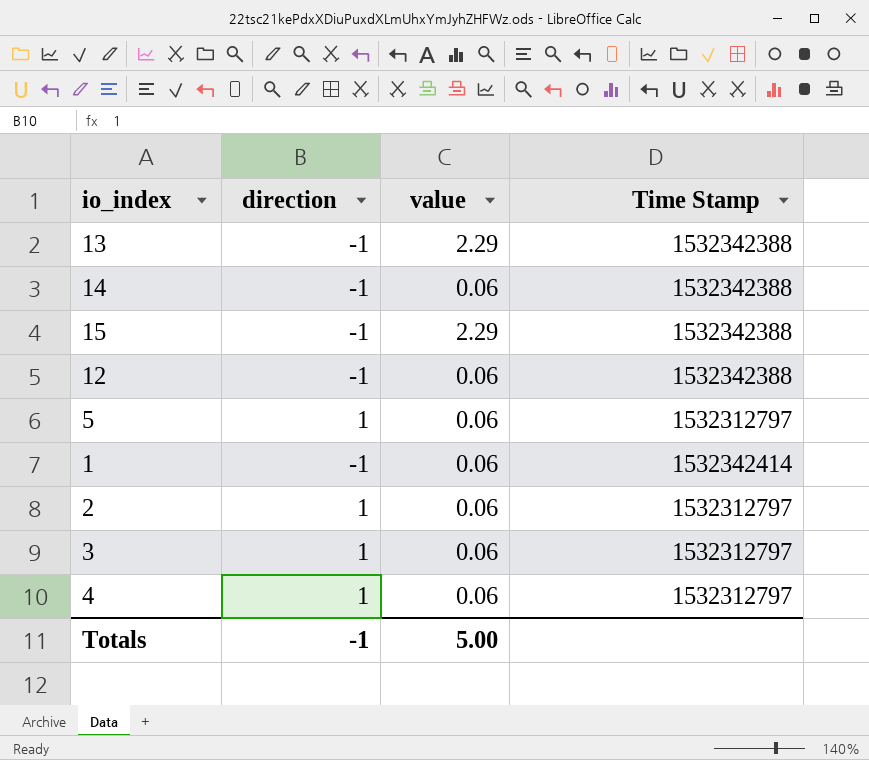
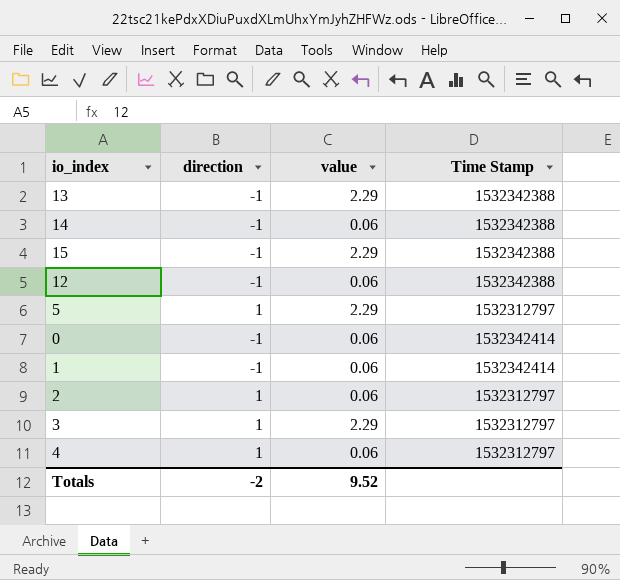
5 | value: 0.06 -> 2.29
row 0: none -> -1 | 0.06 | 1532342414
3 | value: 0.06 -> 2.29
Totals | direction: -1 -> -2
Totals | value: 5.00 -> 9.52

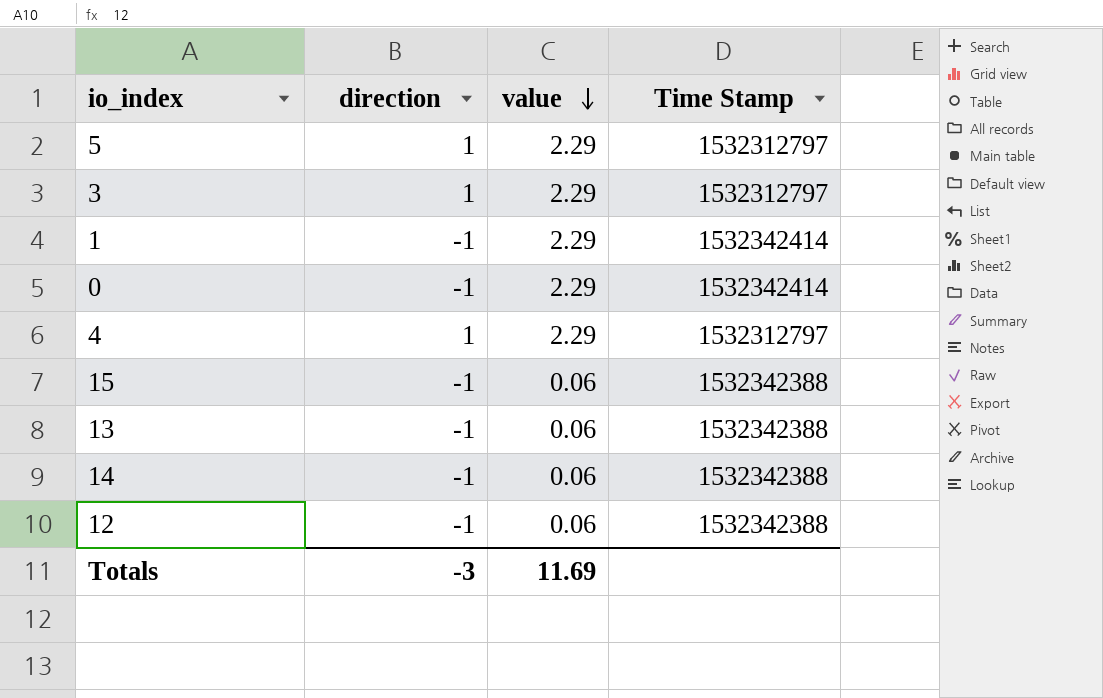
row order: none -> value descending
row 2: 1 | 0.06 | 1532312797 -> none
1 | value: 0.06 -> 2.29
0 | value: 0.06 -> 2.29
4 | value: 0.06 -> 2.29
15 | value: 2.29 -> 0.06
13 | value: 2.29 -> 0.06
Totals | direction: -2 -> -3
Totals | value: 9.52 -> 11.69

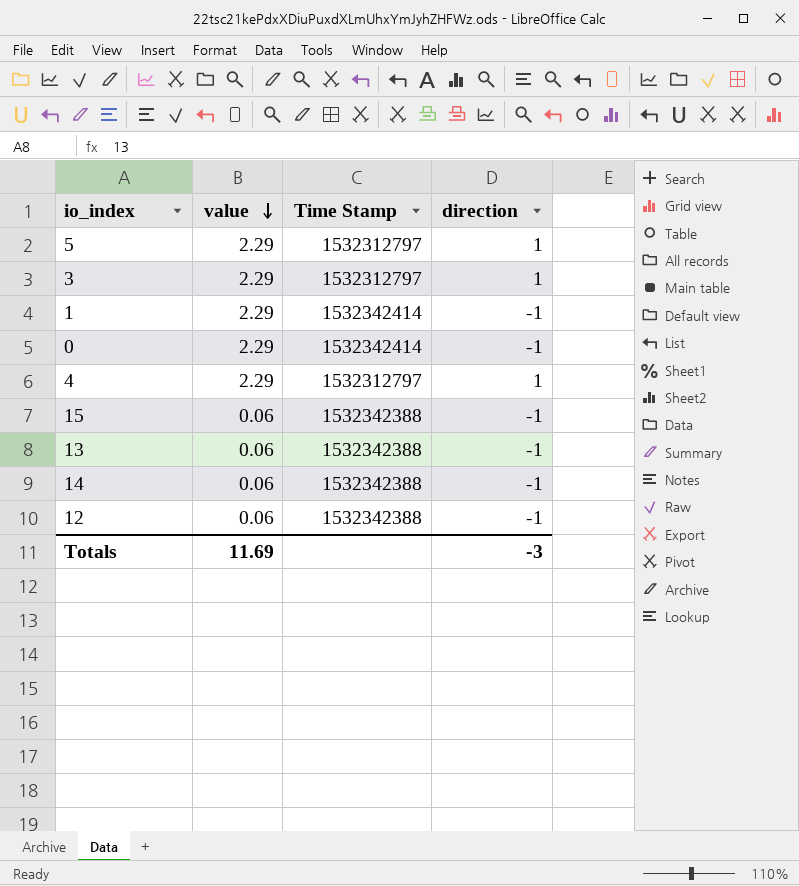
column direction | position: 2 -> 4

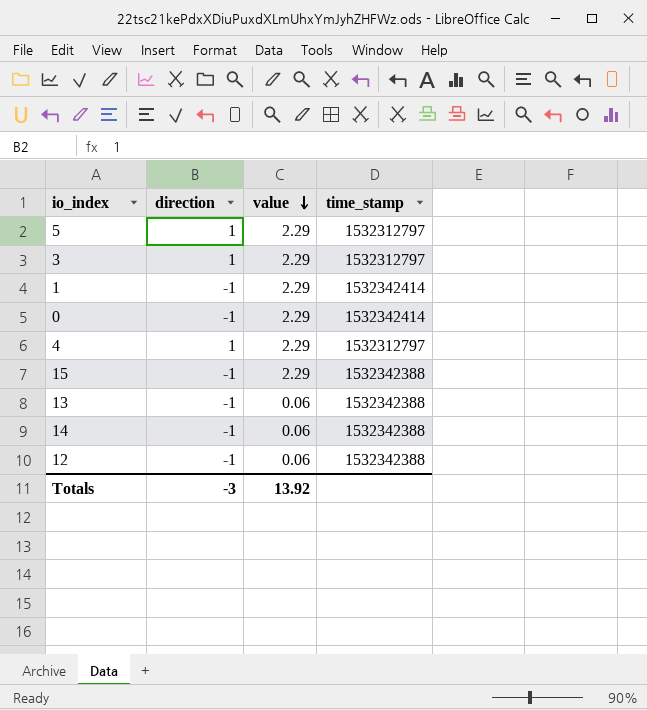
column direction | position: 4 -> 2
column name: Time Stamp -> time_stamp
15 | value: 0.06 -> 2.29
Totals | value: 11.69 -> 13.92

